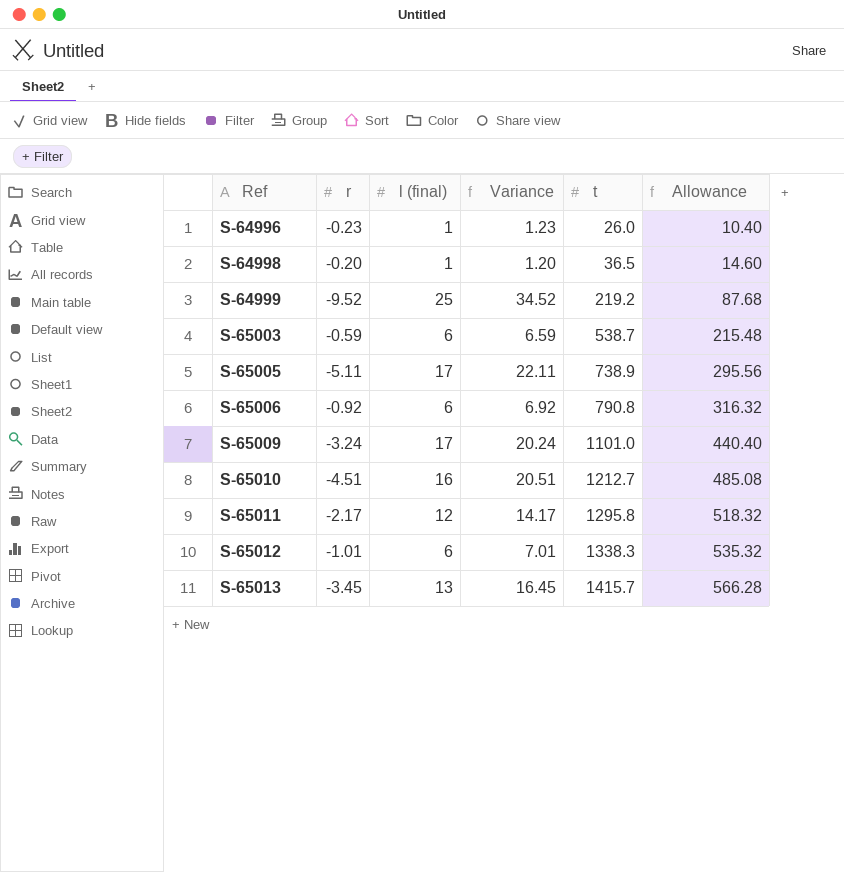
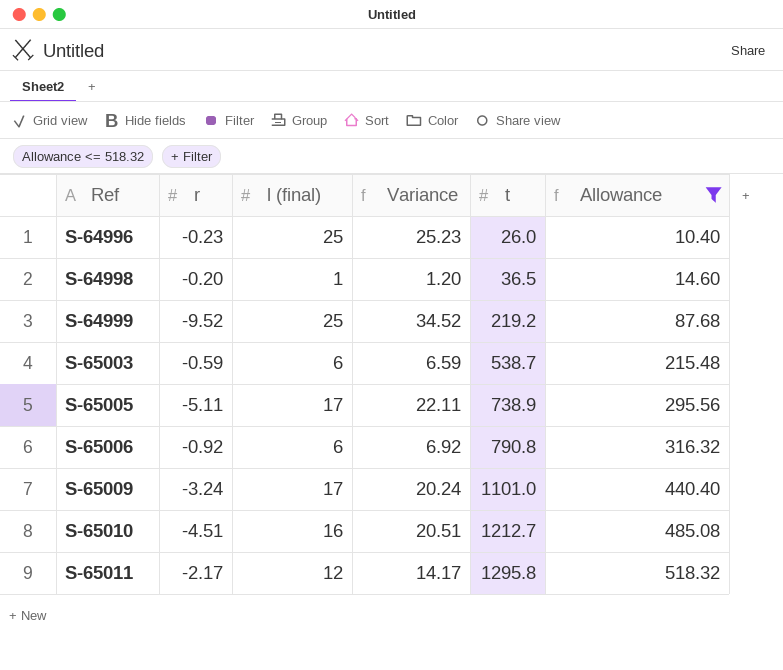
filter: none -> Allowance <= 518.32
S-64996 | l (final): 1 -> 25
S-64996 | Variance: 1.23 -> 25.23

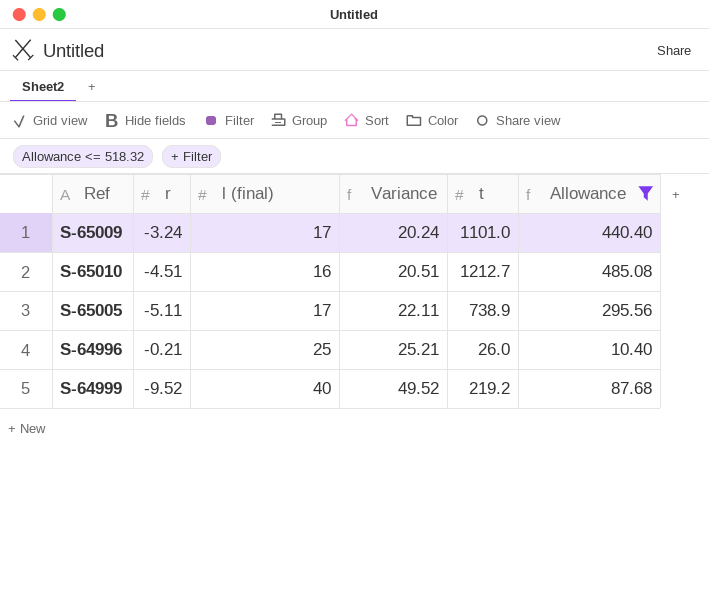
row order: Ref ascending -> Variance ascending
row S-64998: -0.20 | 1 | 1.20 | 36.5 | 14.60 -> none
row S-65003: -0.59 | 6 | 6.59 | 538.7 | 215.48 -> none
row S-65006: -0.92 | 6 | 6.92 | 790.8 | 316.32 -> none
row S-65011: -2.17 | 12 | 14.17 | 1295.8 | 518.32 -> none
S-64996 | r: -0.23 -> -0.21
S-64996 | Variance: 25.23 -> 25.21
S-64999 | l (final): 25 -> 40
S-64999 | Variance: 34.52 -> 49.52

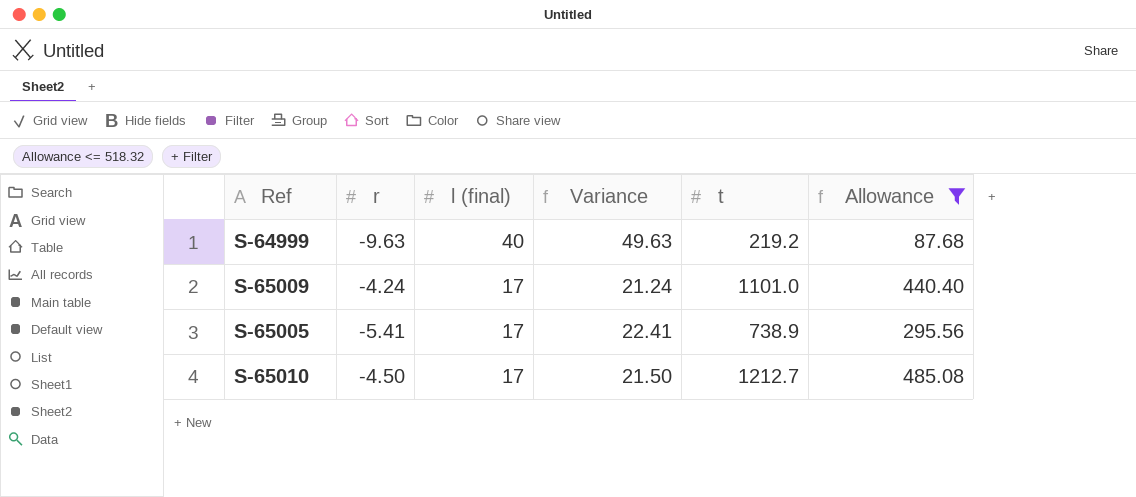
row order: Variance ascending -> l (final) descending
row S-64996: -0.21 | 25 | 25.21 | 26.0 | 10.40 -> none
S-64999 | r: -9.52 -> -9.63
S-64999 | Variance: 49.52 -> 49.63
S-65009 | r: -3.24 -> -4.24
S-65009 | Variance: 20.24 -> 21.24
S-65005 | r: -5.11 -> -5.41
S-65005 | Variance: 22.11 -> 22.41
S-65010 | r: -4.51 -> -4.50
S-65010 | l (final): 16 -> 17
S-65010 | Variance: 20.51 -> 21.50

